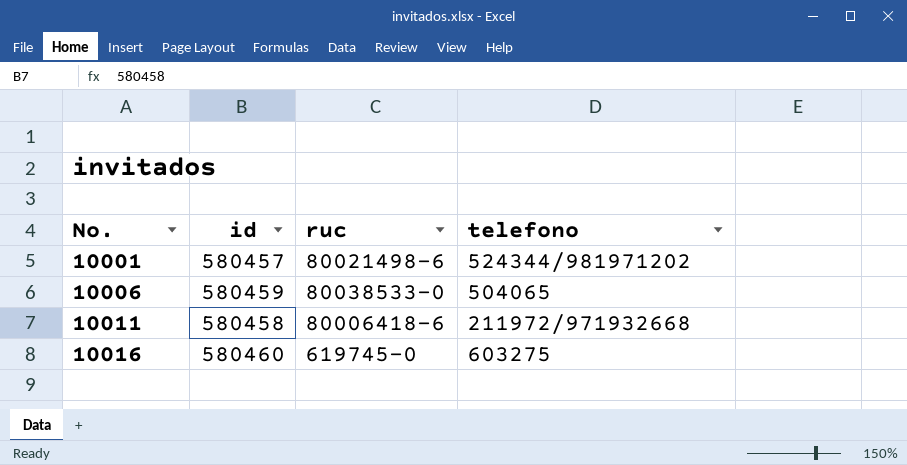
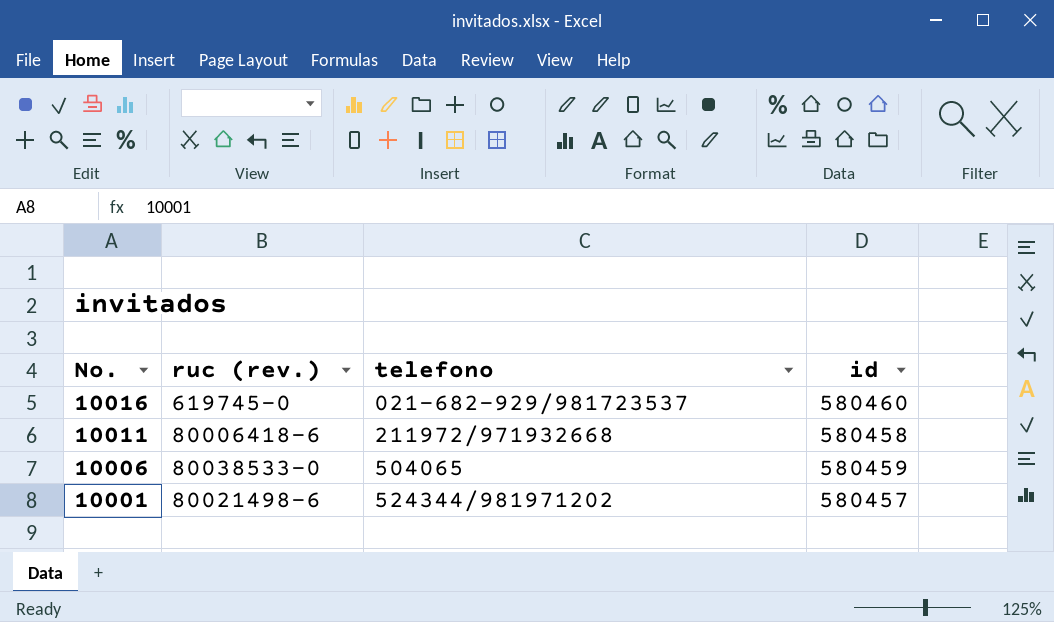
row order: No. ascending -> No. descending
column name: ruc -> ruc (rev.)
column id | position: 2 -> 4
10016 | telefono: 603275 -> 021-682-929/981723537

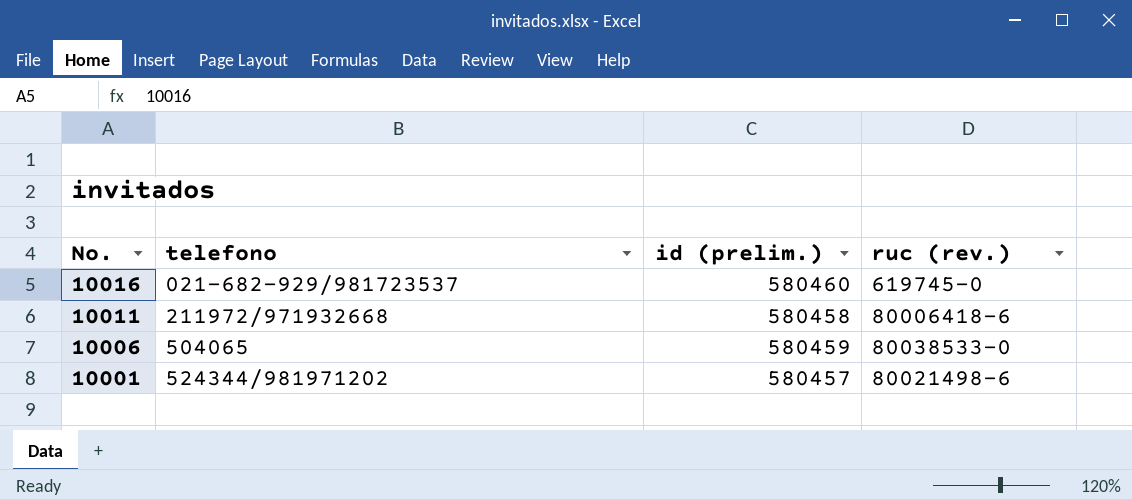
column name: id -> id (prelim.)
column ruc (rev.) | position: 2 -> 4

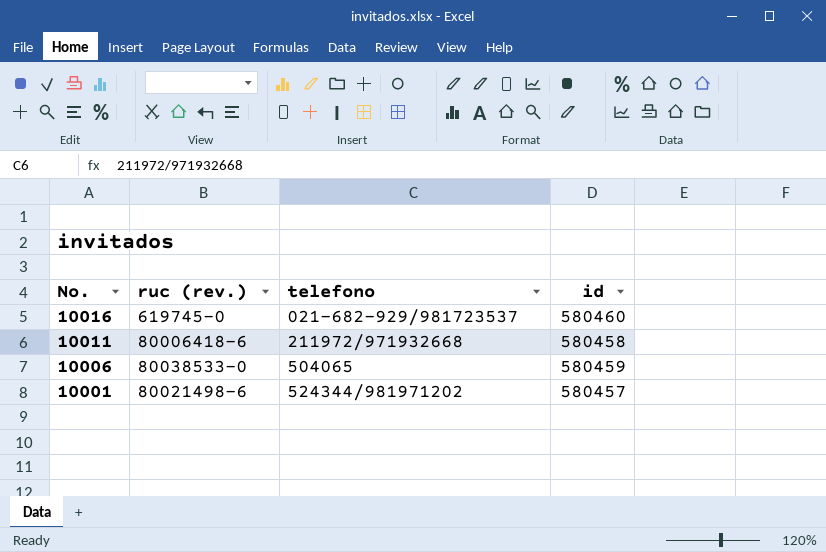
column ruc (rev.) | position: 4 -> 2
column name: id (prelim.) -> id

